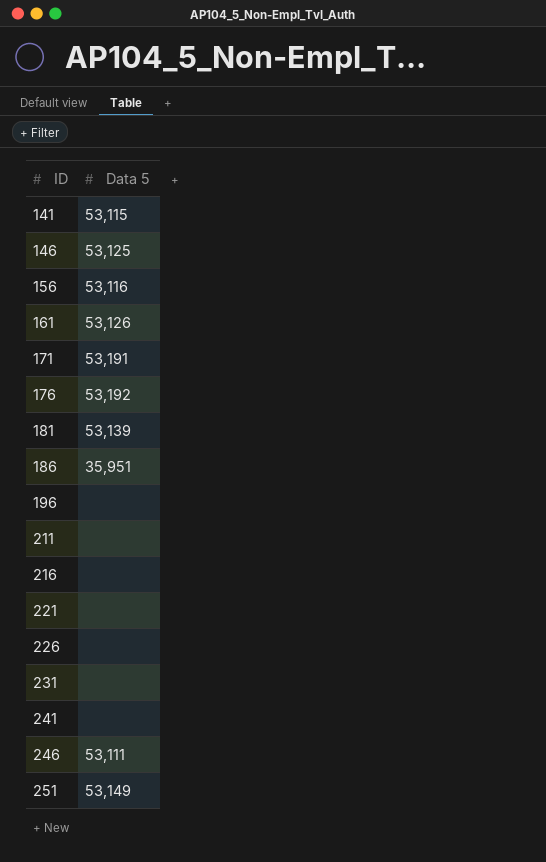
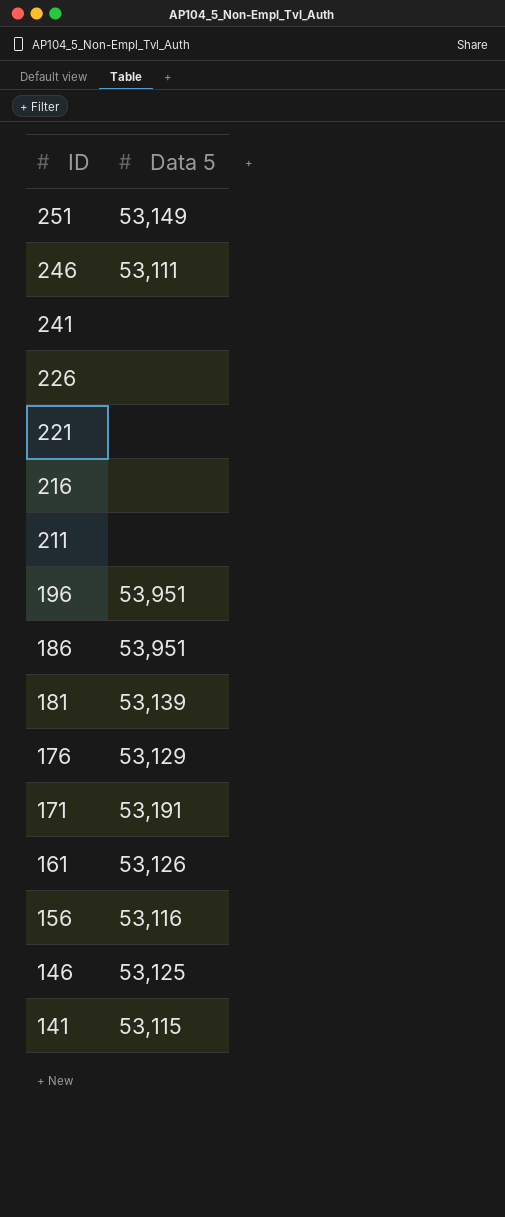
row order: ID ascending -> ID descending
row 231: none -> none
196 | Data 5: none -> 53,951
186 | Data 5: 35,951 -> 53,951
176 | Data 5: 53,192 -> 53,129

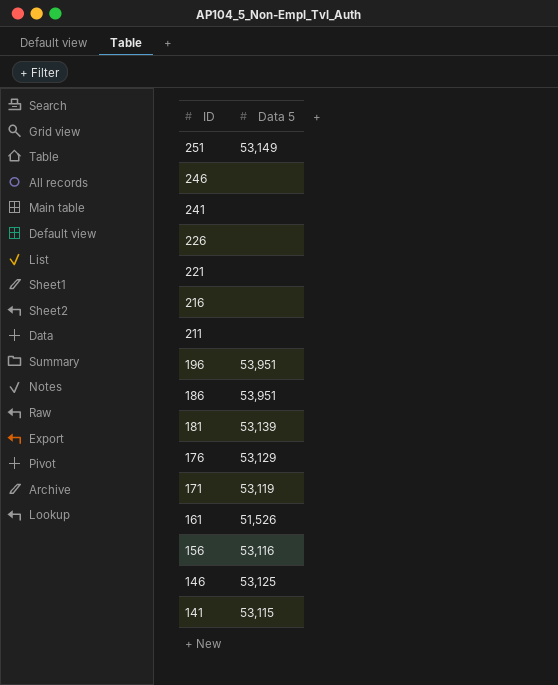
246 | Data 5: 53,111 -> none
171 | Data 5: 53,191 -> 53,119
161 | Data 5: 53,126 -> 51,526

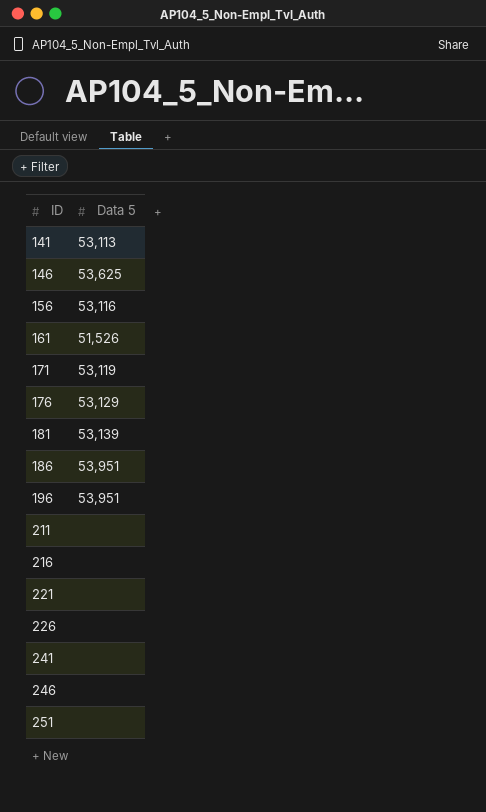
row order: ID descending -> ID ascending
141 | Data 5: 53,115 -> 53,113
146 | Data 5: 53,125 -> 53,625
251 | Data 5: 53,149 -> none

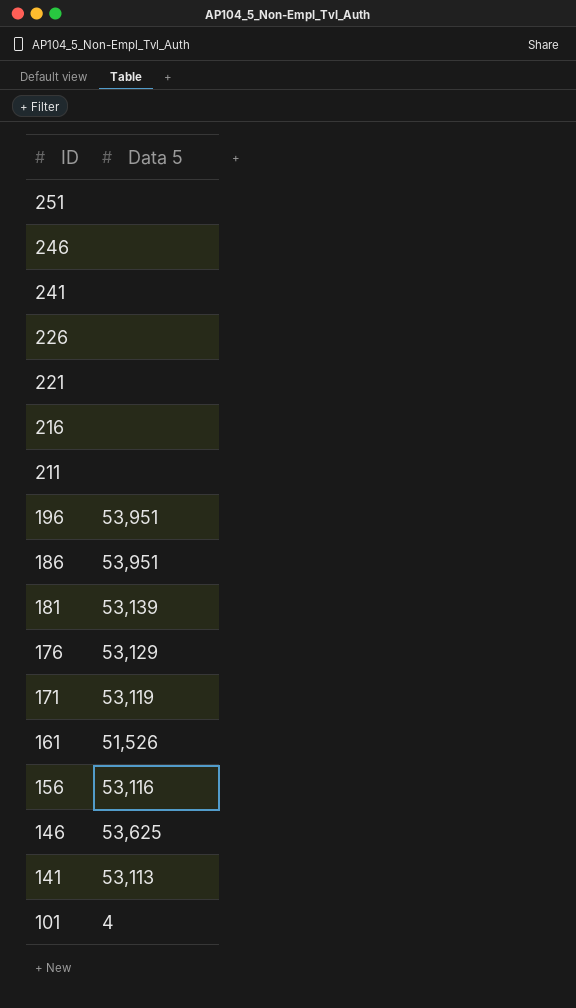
row order: ID ascending -> ID descending
row 101: none -> 4

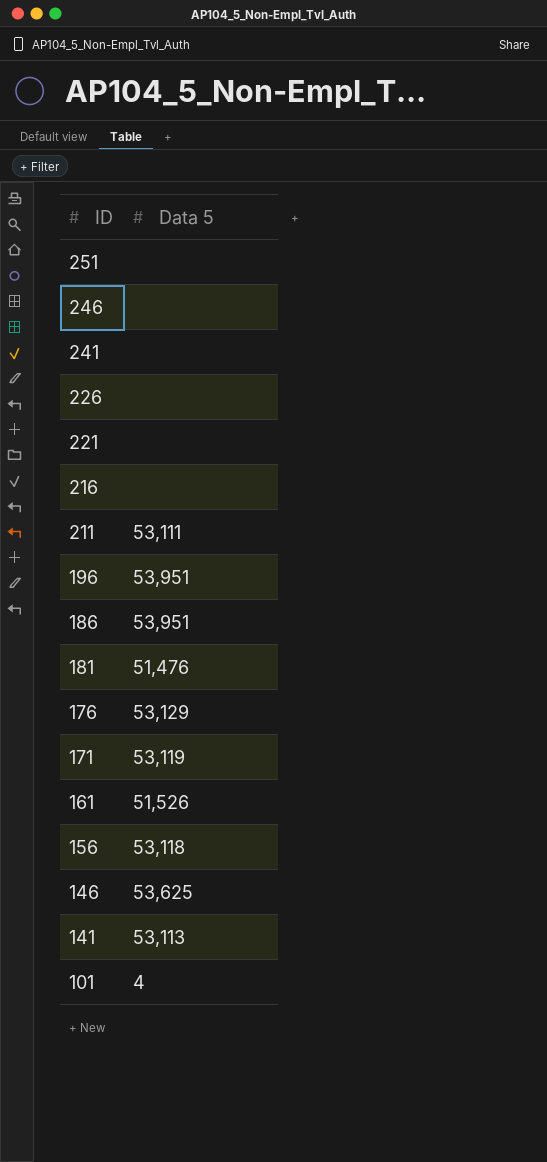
211 | Data 5: none -> 53,111
181 | Data 5: 53,139 -> 51,476
156 | Data 5: 53,116 -> 53,118

